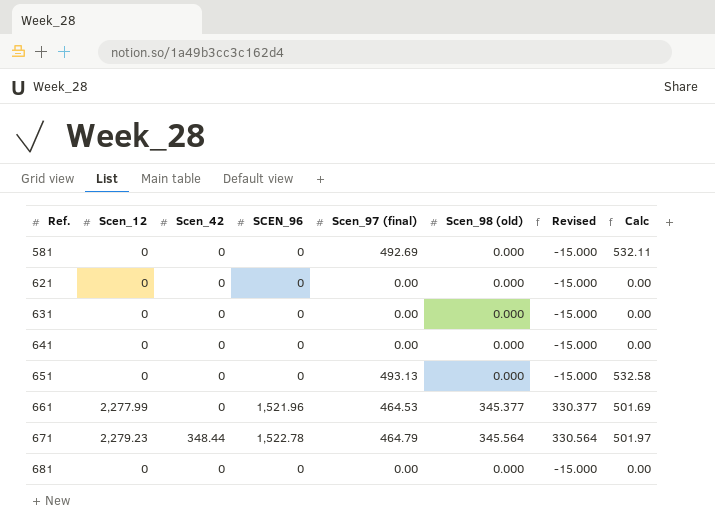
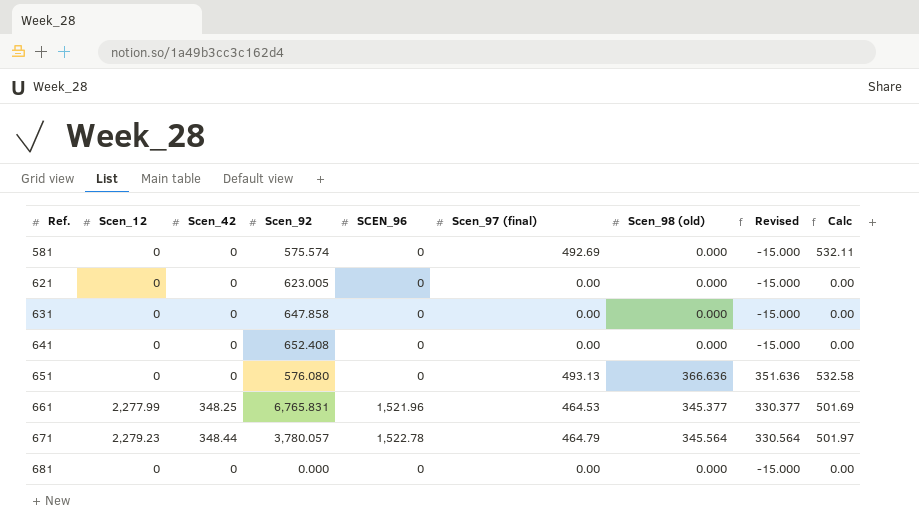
column Scen_92 | position: none -> 4
651 | Scen_98 (old): 0.000 -> 366.636
651 | Revised: -15.000 -> 351.636
661 | Scen_42: 0 -> 348.25

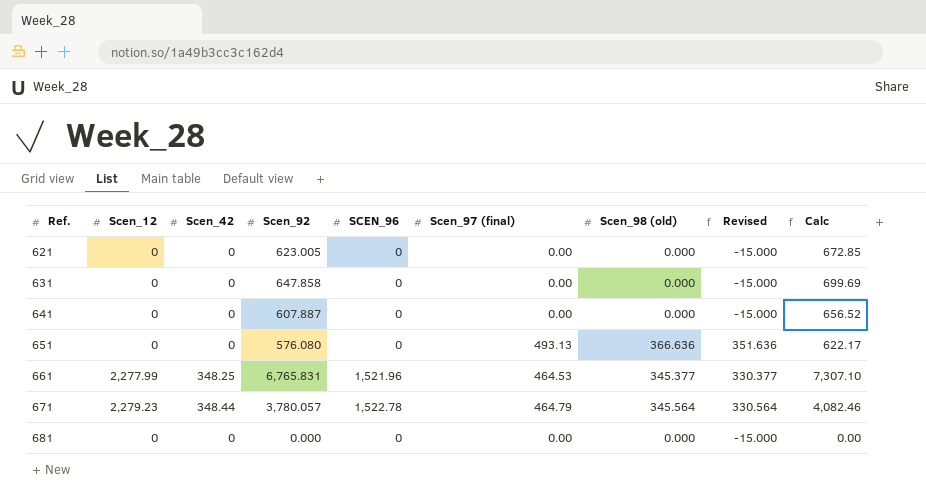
column Calc | formula: [Scen_97 (final)] * 1.08 -> [Scen_92] * 1.08
row 581: 0 | 0 | 575.574 | 0 | 492.69 | 0.000 | -15.000 | 532.11 -> none
641 | Scen_92: 652.408 -> 607.887

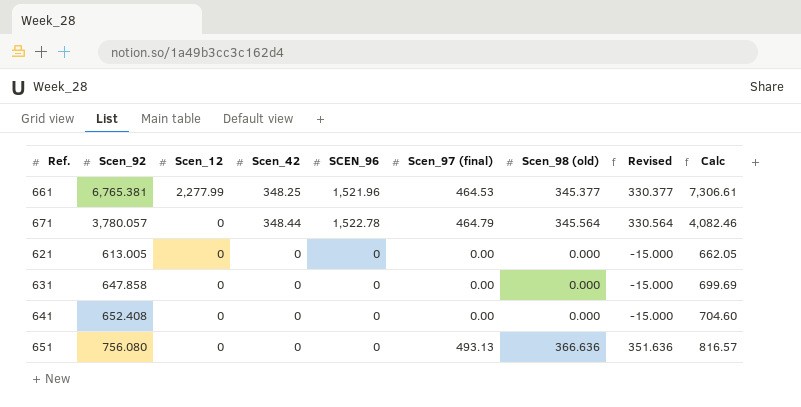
row order: Ref. ascending -> Scen_12 descending
column Scen_92 | position: 4 -> 2
row 681: 0 | 0 | 0.000 | 0 | 0.00 | 0.000 | -15.000 | 0.00 -> none
661 | Scen_92: 6,765.831 -> 6,765.381
661 | Calc: 7,307.10 -> 7,306.61
671 | Scen_12: 2,279.23 -> 0
621 | Scen_92: 623.005 -> 613.005
621 | Calc: 672.85 -> 662.05
641 | Scen_92: 607.887 -> 652.408
641 | Calc: 656.52 -> 704.60
651 | Scen_92: 576.080 -> 756.080
651 | Calc: 622.17 -> 816.57

